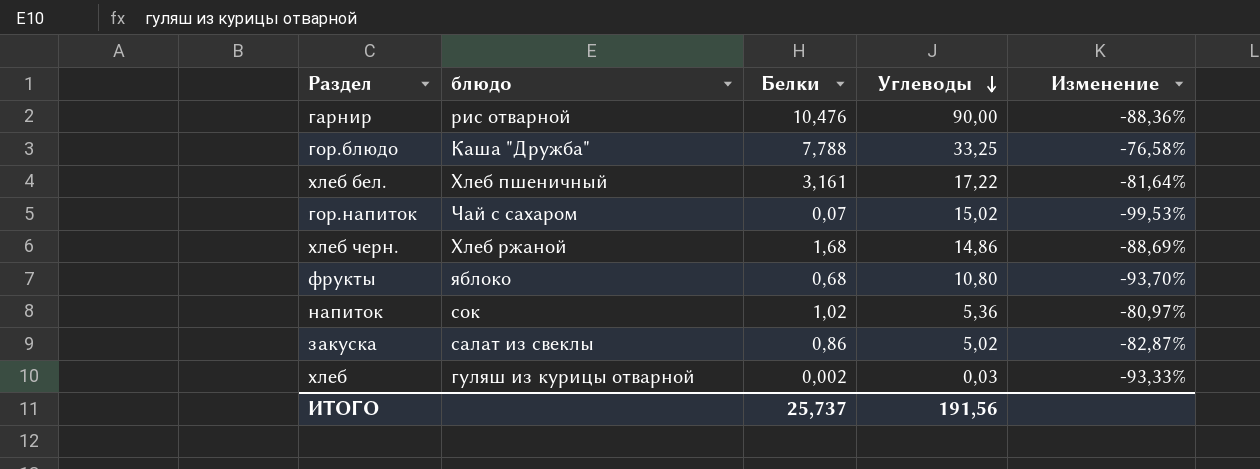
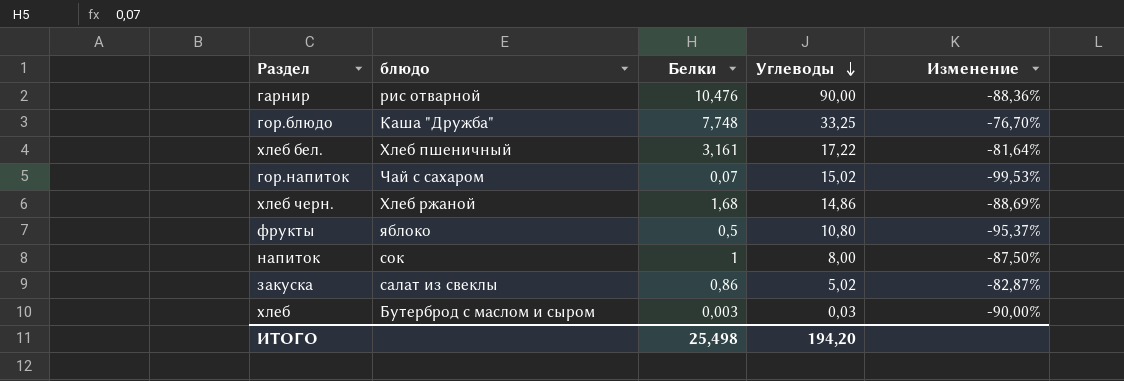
гор.блюдо | Белки: 7,788 -> 7,748
гор.блюдо | Изменение: -76,58% -> -76,70%
фрукты | Белки: 0,68 -> 0,5
фрукты | Изменение: -93,70% -> -95,37%
напиток | Белки: 1,02 -> 1
напиток | Углеводы: 5,36 -> 8,00
напиток | Изменение: -80,97% -> -87,50%
хлеб | блюдо: гуляш из курицы отварной -> Бутерброд с маслом и сыром
хлеб | Белки: 0,002 -> 0,003
хлеб | Изменение: -93,33% -> -90,00%
ИТОГО | Белки: 25,737 -> 25,498
ИТОГО | Углеводы: 191,56 -> 194,20

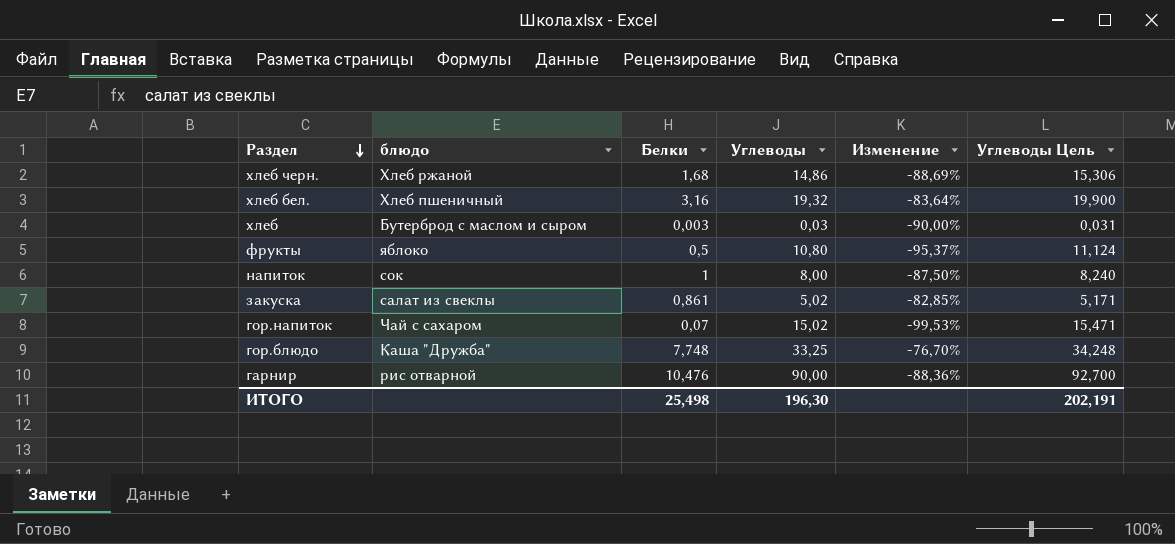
row order: Углеводы descending -> Раздел descending
column Углеводы Цель | formula: none -> [Углеводы] * 1,03
хлеб бел. | Белки: 3,161 -> 3,16
хлеб бел. | Углеводы: 17,22 -> 19,32
хлеб бел. | Изменение: -81,64% -> -83,64%
закуска | Белки: 0,86 -> 0,861
закуска | Изменение: -82,87% -> -82,85%
ИТОГО | Углеводы: 194,20 -> 196,30

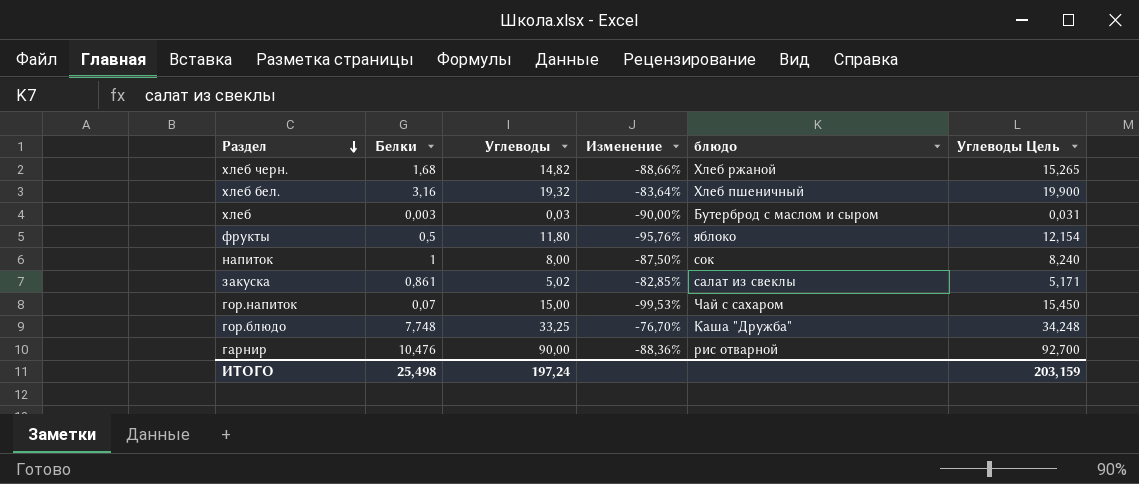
column блюдо | position: 2 -> 5
хлеб черн. | Углеводы: 14,86 -> 14,82
хлеб черн. | Изменение: -88,69% -> -88,66%
хлеб черн. | Углеводы Цель: 15,306 -> 15,265
фрукты | Углеводы: 10,80 -> 11,80
фрукты | Изменение: -95,37% -> -95,76%
фрукты | Углеводы Цель: 11,124 -> 12,154
гор.напиток | Углеводы: 15,02 -> 15,00
гор.напиток | Углеводы Цель: 15,471 -> 15,450
ИТОГО | Углеводы: 196,30 -> 197,24
ИТОГО | Углеводы Цель: 202,191 -> 203,159

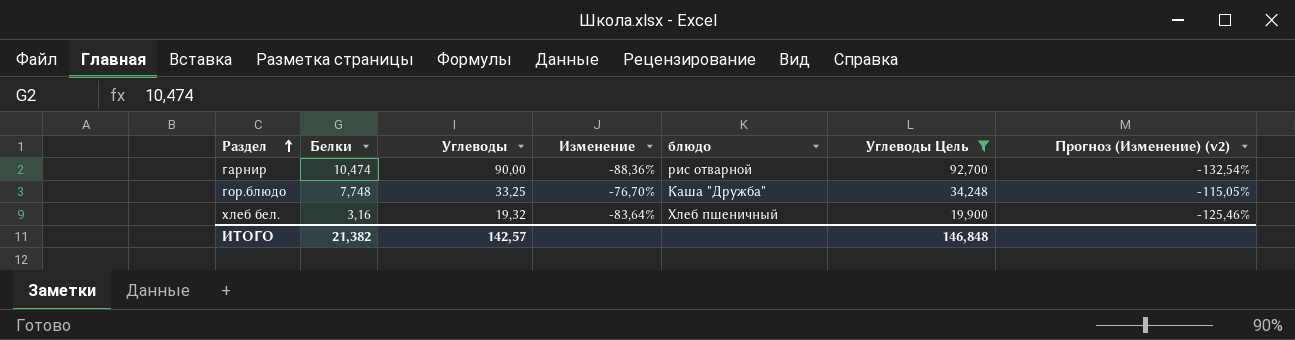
filter: none -> Углеводы Цель >= 19,900
row order: Раздел descending -> Раздел ascending
column Прогноз (Изменение) (v2) | formula: none -> [Изменение] * 1,5
гарнир | Белки: 10,476 -> 10,474
ИТОГО | Белки: 25,498 -> 21,382
ИТОГО | Углеводы: 197,24 -> 142,57
ИТОГО | Углеводы Цель: 203,159 -> 146,848

